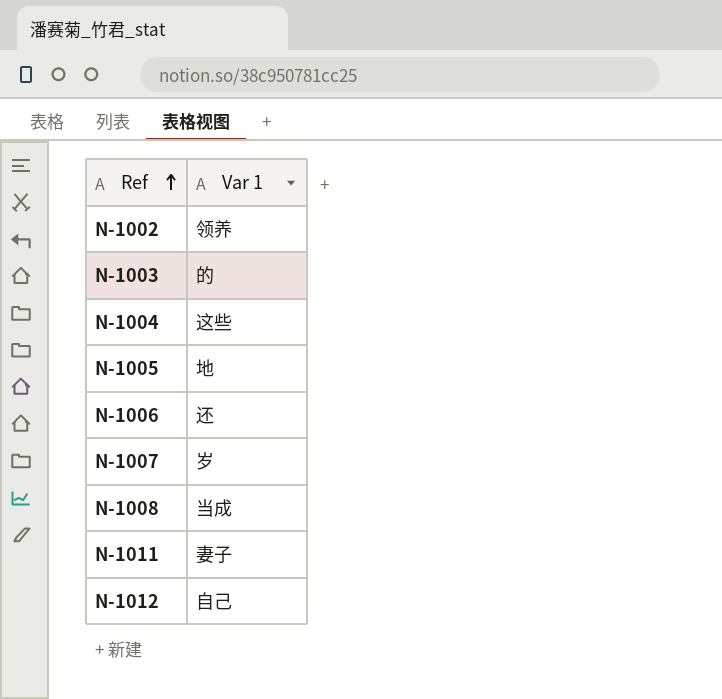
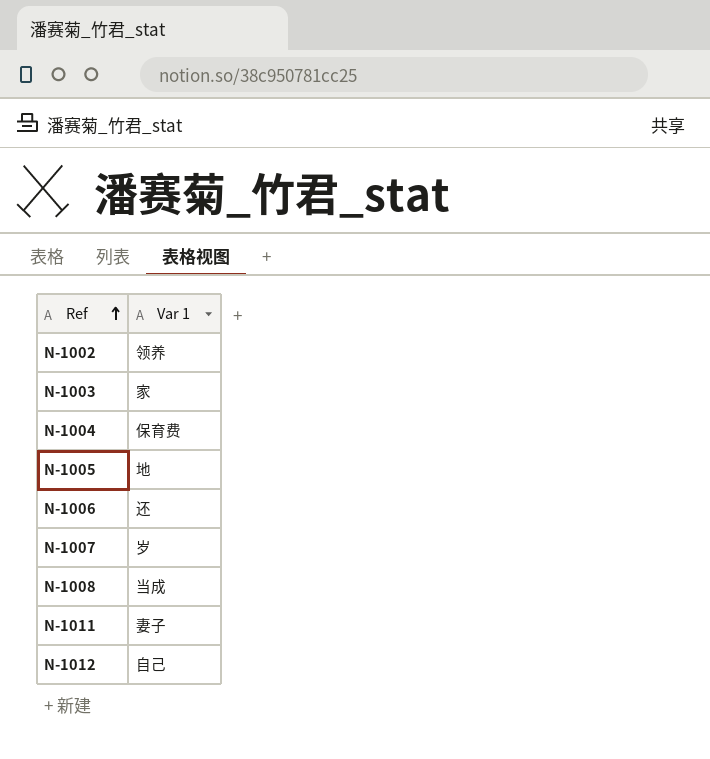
N-1003 | Var 1: 的 -> 家
N-1004 | Var 1: 这些 -> 保育费

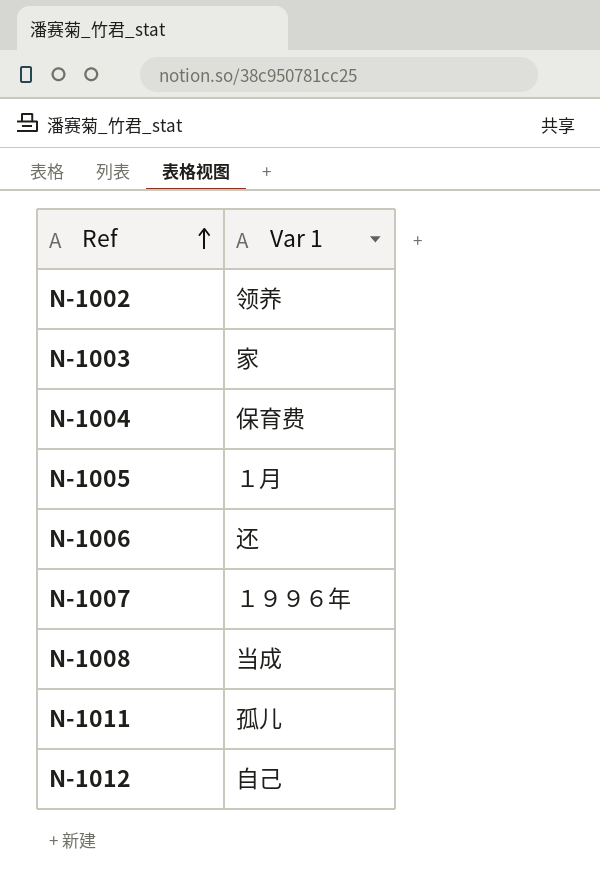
N-1005 | Var 1: 地 -> １月
N-1007 | Var 1: 岁 -> １９９６年
N-1011 | Var 1: 妻子 -> 孤儿

